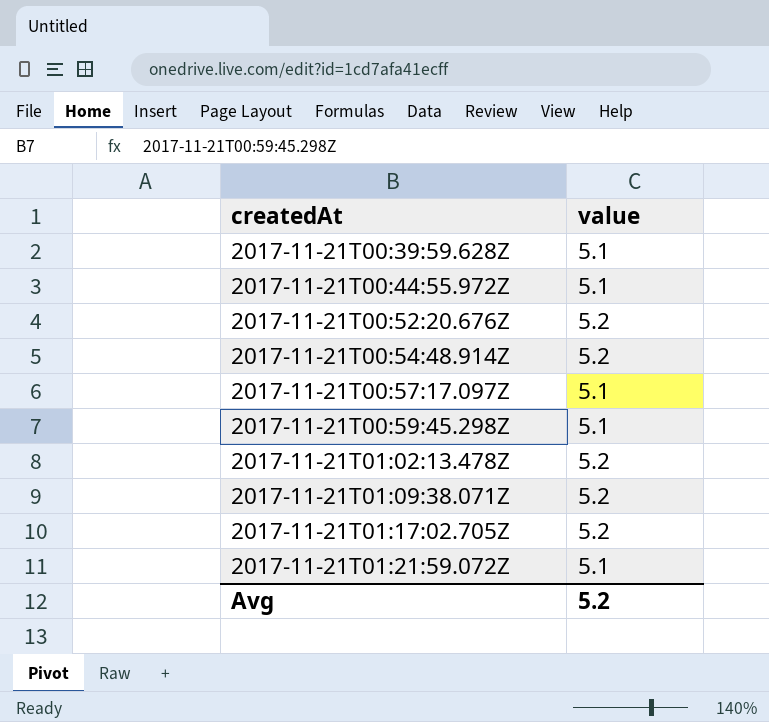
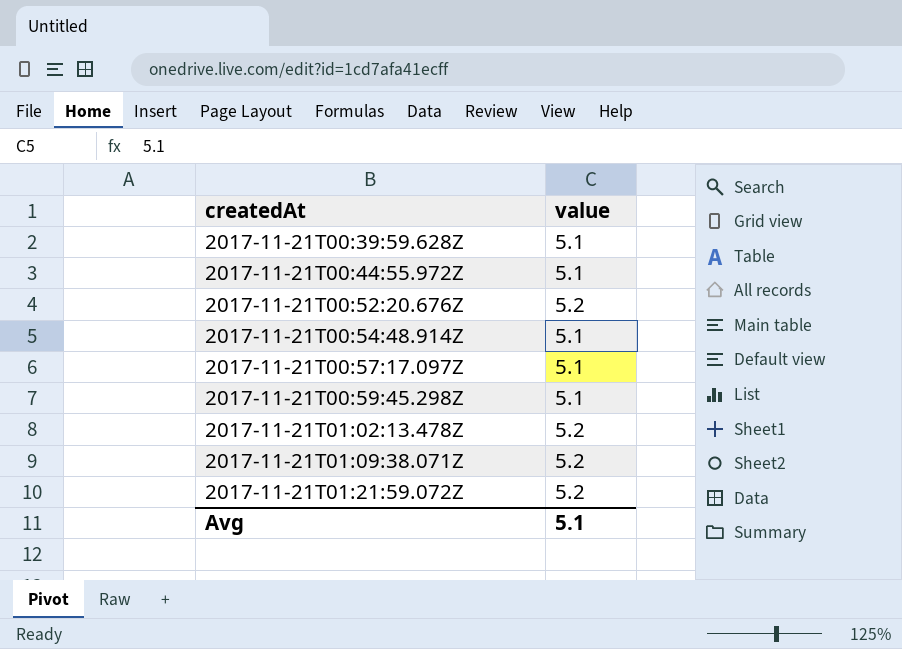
row 2017-11-21T01:17:02.705Z: 5.2 -> none
2017-11-21T00:54:48.914Z | value: 5.2 -> 5.1
2017-11-21T01:21:59.072Z | value: 5.1 -> 5.2
Avg | value: 5.2 -> 5.1

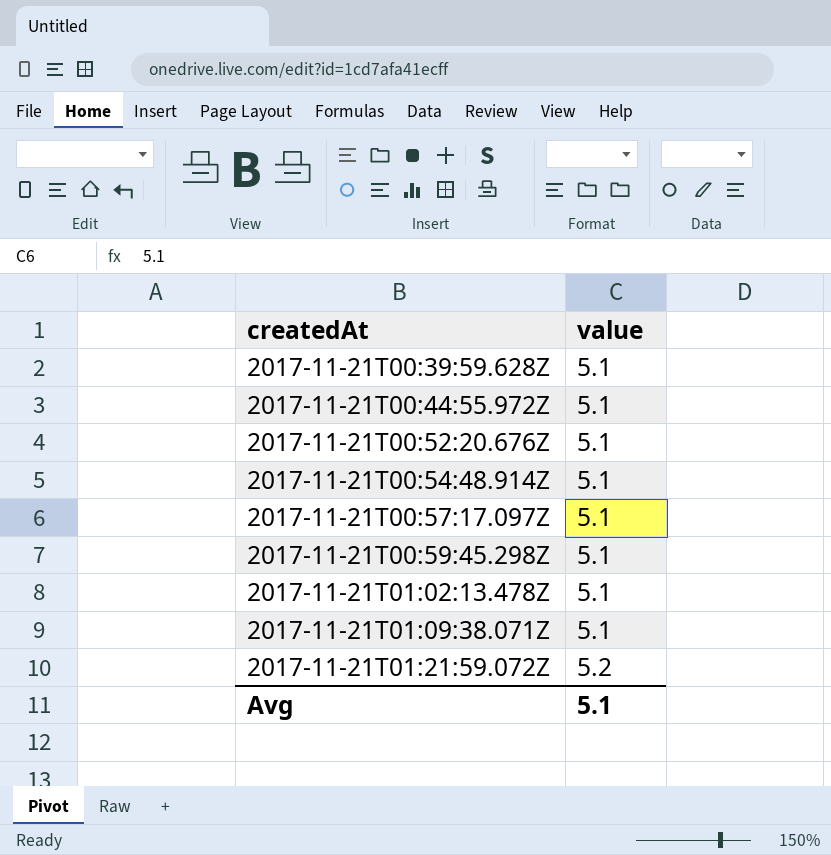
2017-11-21T00:52:20.676Z | value: 5.2 -> 5.1
2017-11-21T01:02:13.478Z | value: 5.2 -> 5.1
2017-11-21T01:09:38.071Z | value: 5.2 -> 5.1

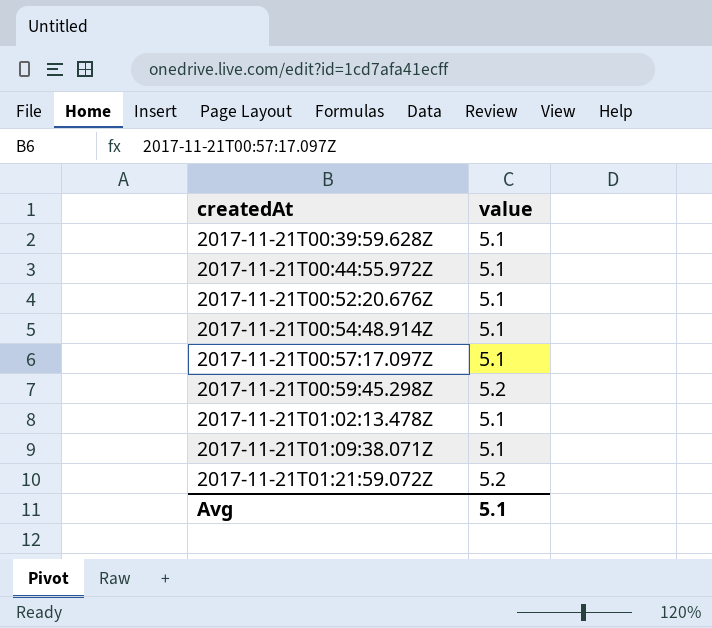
2017-11-21T00:59:45.298Z | value: 5.1 -> 5.2

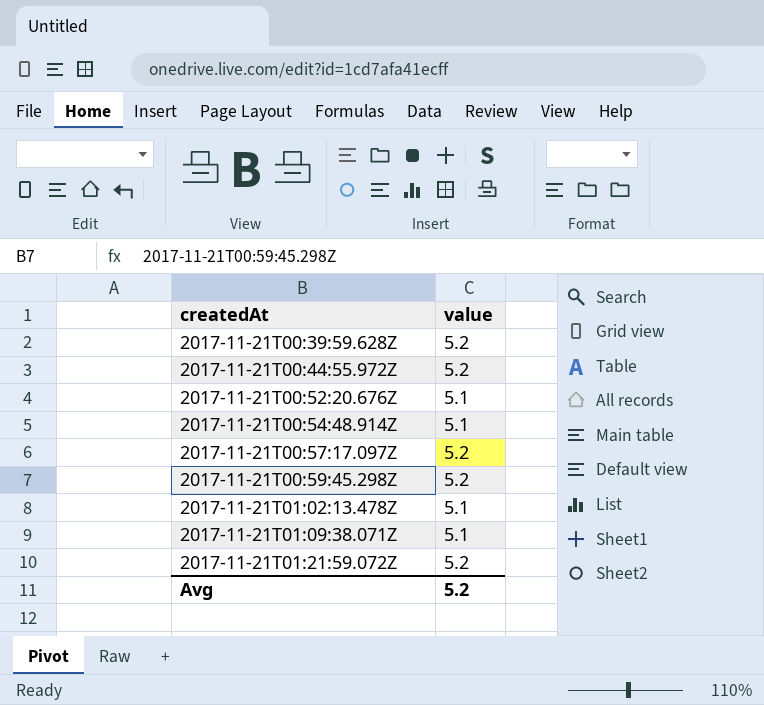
2017-11-21T00:39:59.628Z | value: 5.1 -> 5.2
2017-11-21T00:44:55.972Z | value: 5.1 -> 5.2
2017-11-21T00:57:17.097Z | value: 5.1 -> 5.2
Avg | value: 5.1 -> 5.2

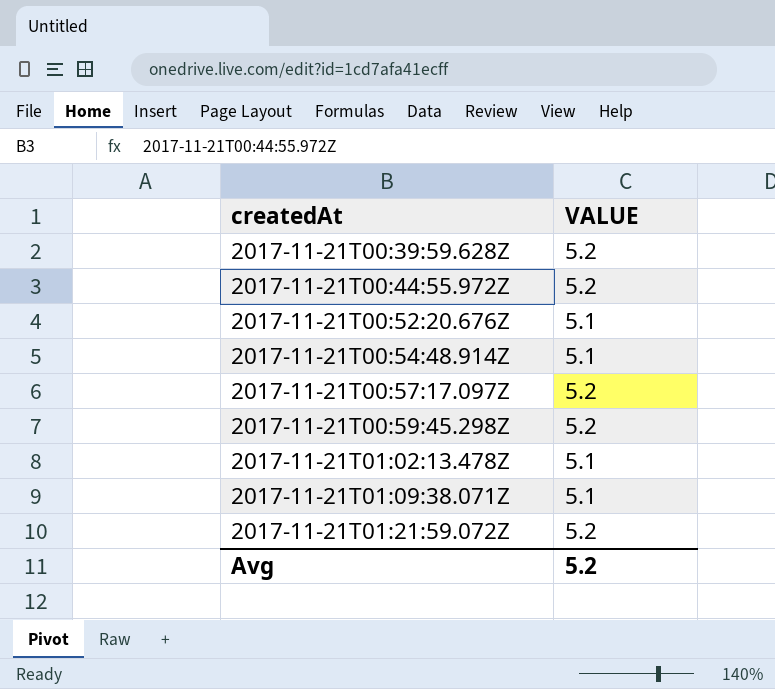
column name: value -> VALUE

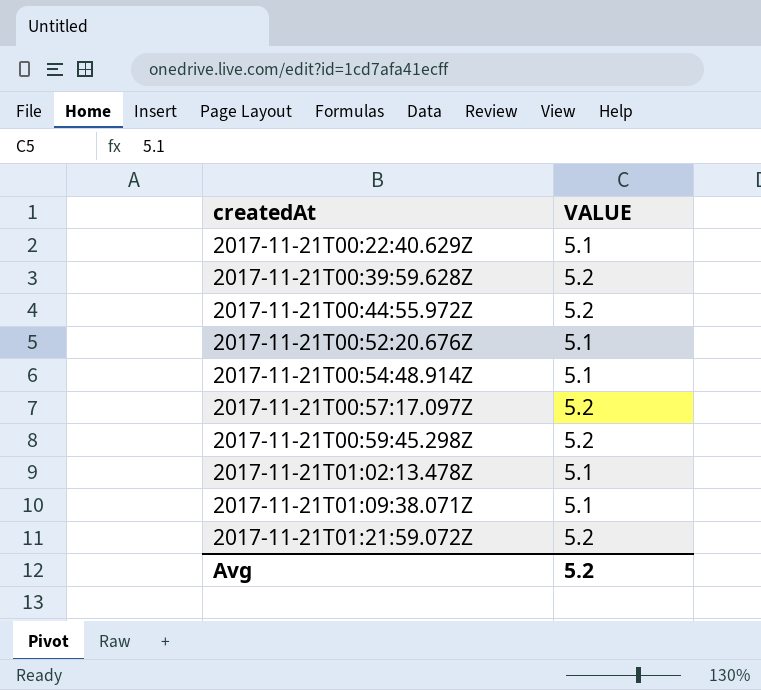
row 2017-11-21T00:22:40.629Z: none -> 5.1

